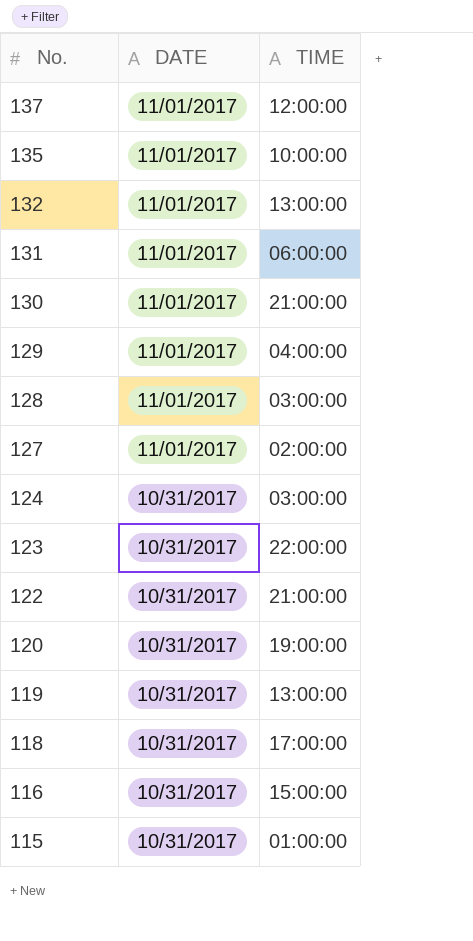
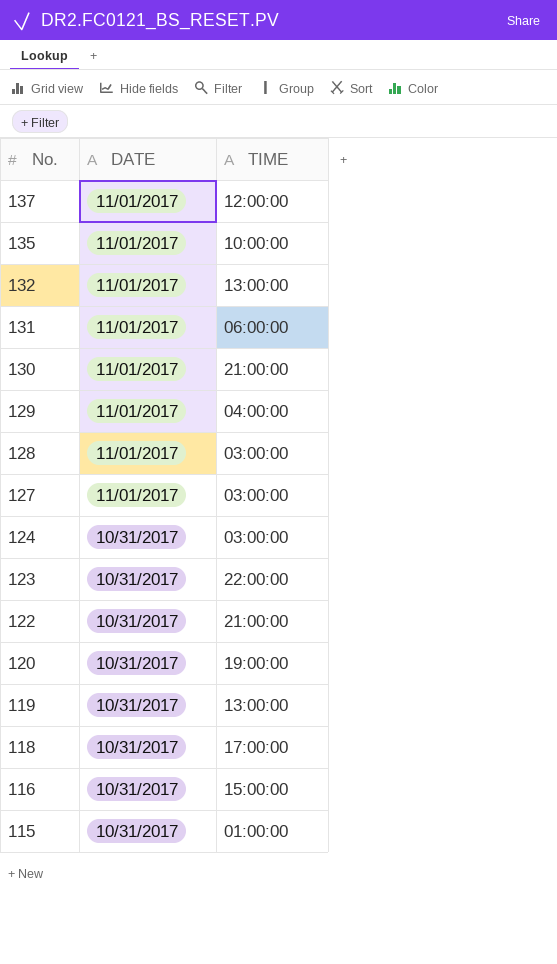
127 | TIME: 02:00:00 -> 03:00:00

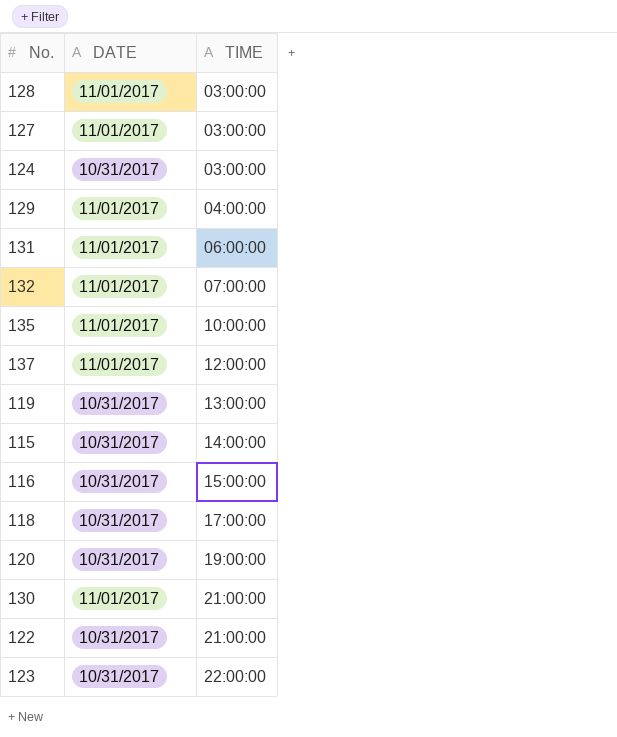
row order: No. descending -> TIME ascending
132 | TIME: 13:00:00 -> 07:00:00
115 | TIME: 01:00:00 -> 14:00:00

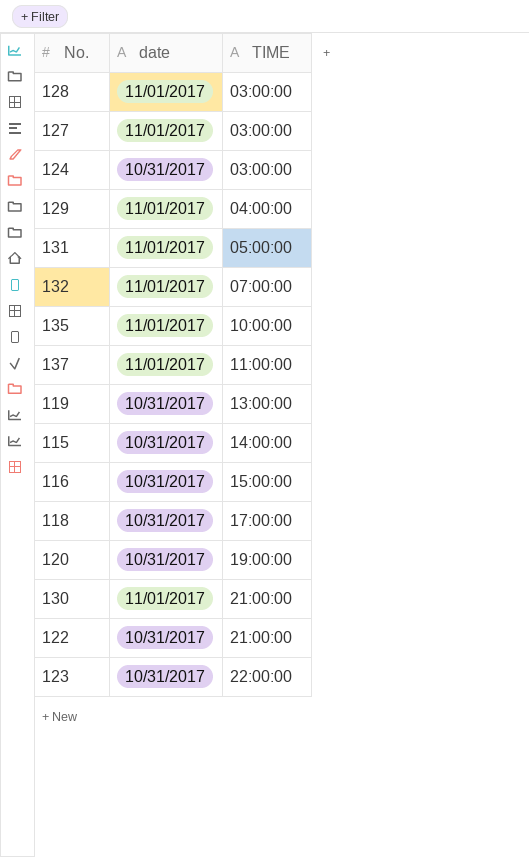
column name: DATE -> date
131 | TIME: 06:00:00 -> 05:00:00
137 | TIME: 12:00:00 -> 11:00:00

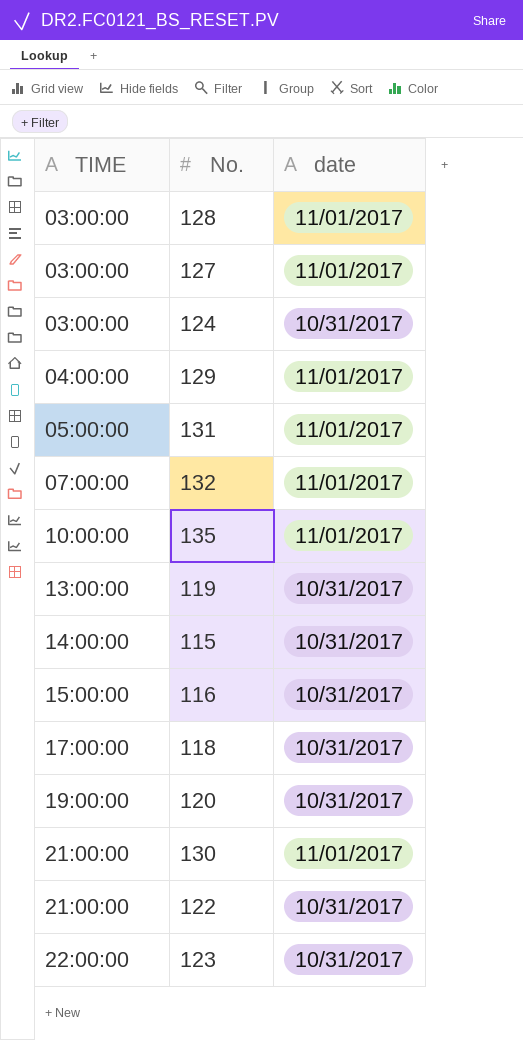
column TIME | position: 3 -> 1
row 137: 11/01/2017 | 11:00:00 -> none

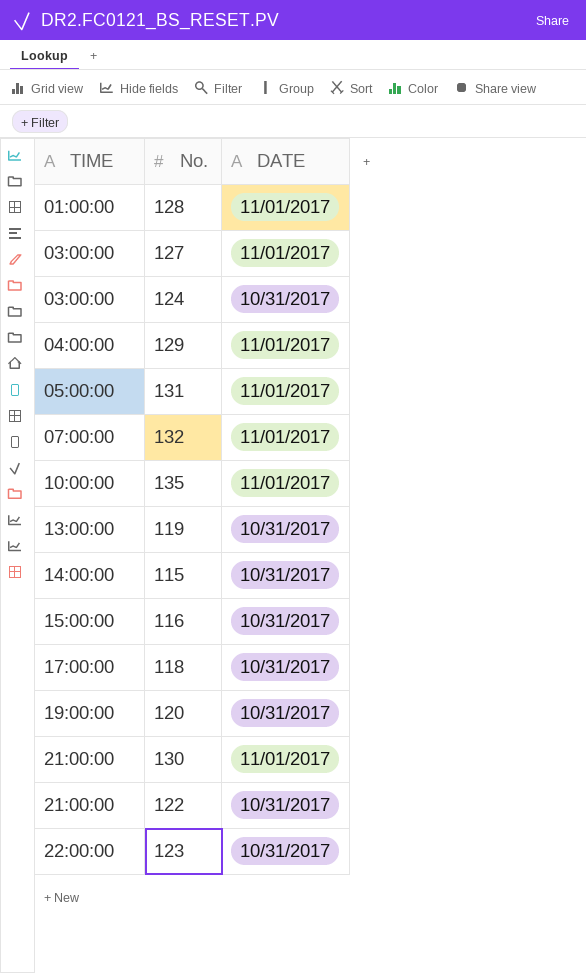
column name: date -> DATE
128 | TIME: 03:00:00 -> 01:00:00

